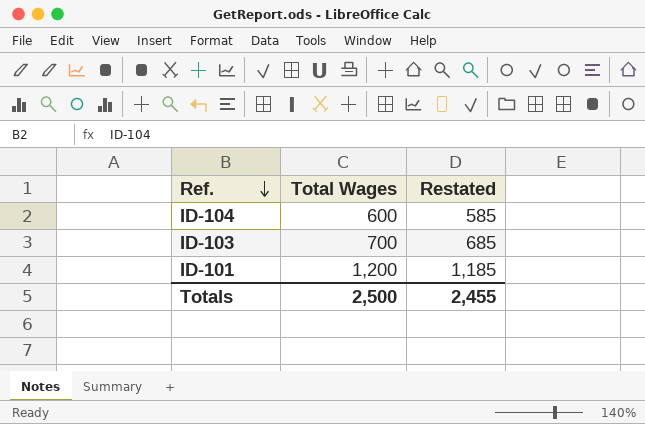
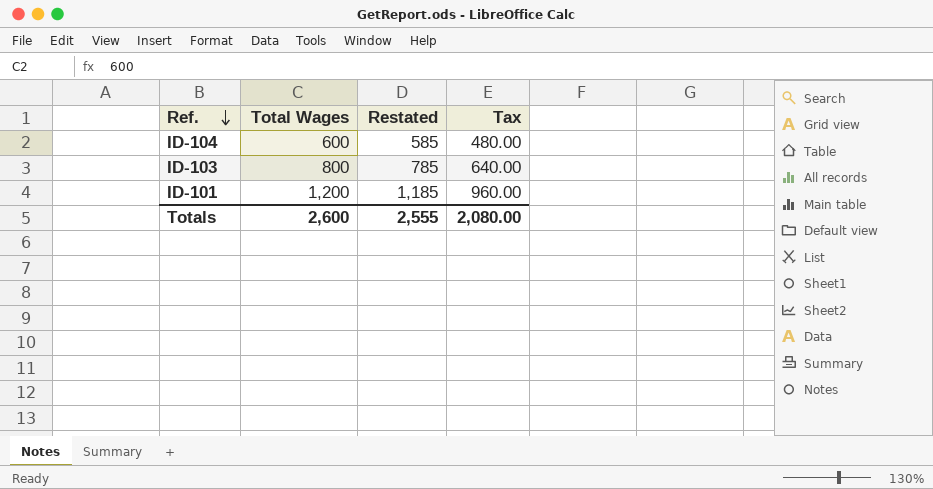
column Tax | formula: none -> [Total Wages] * 0.8
ID-103 | Total Wages: 700 -> 800
ID-103 | Restated: 685 -> 785
Totals | Total Wages: 2,500 -> 2,600
Totals | Restated: 2,455 -> 2,555

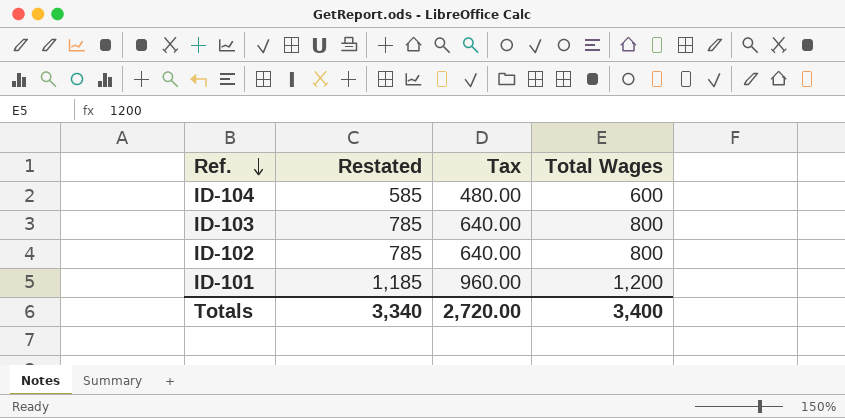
column Total Wages | position: 2 -> 4
row ID-102: none -> 785 | 640.00 | 800
Totals | Restated: 2,555 -> 3,340
Totals | Tax: 2,080.00 -> 2,720.00
Totals | Total Wages: 2,600 -> 3,400

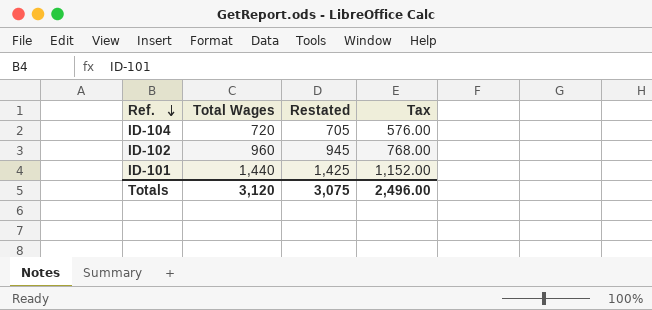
column Total Wages | position: 4 -> 2
row ID-103: 785 | 640.00 | 800 -> none
ID-104 | Total Wages: 600 -> 720
ID-104 | Restated: 585 -> 705
ID-104 | Tax: 480.00 -> 576.00
ID-102 | Total Wages: 800 -> 960
ID-102 | Restated: 785 -> 945
ID-102 | Tax: 640.00 -> 768.00
ID-101 | Total Wages: 1,200 -> 1,440
ID-101 | Restated: 1,185 -> 1,425
ID-101 | Tax: 960.00 -> 1,152.00
Totals | Total Wages: 3,400 -> 3,120
Totals | Restated: 3,340 -> 3,075
Totals | Tax: 2,720.00 -> 2,496.00

